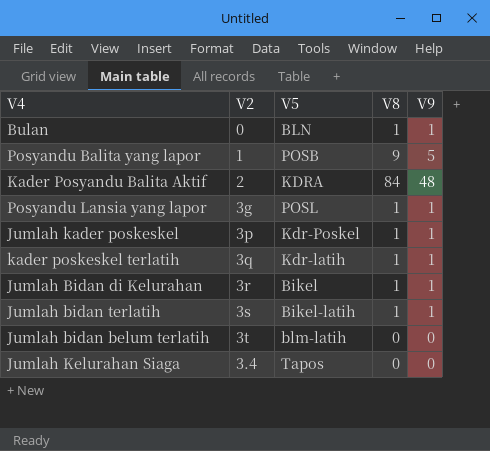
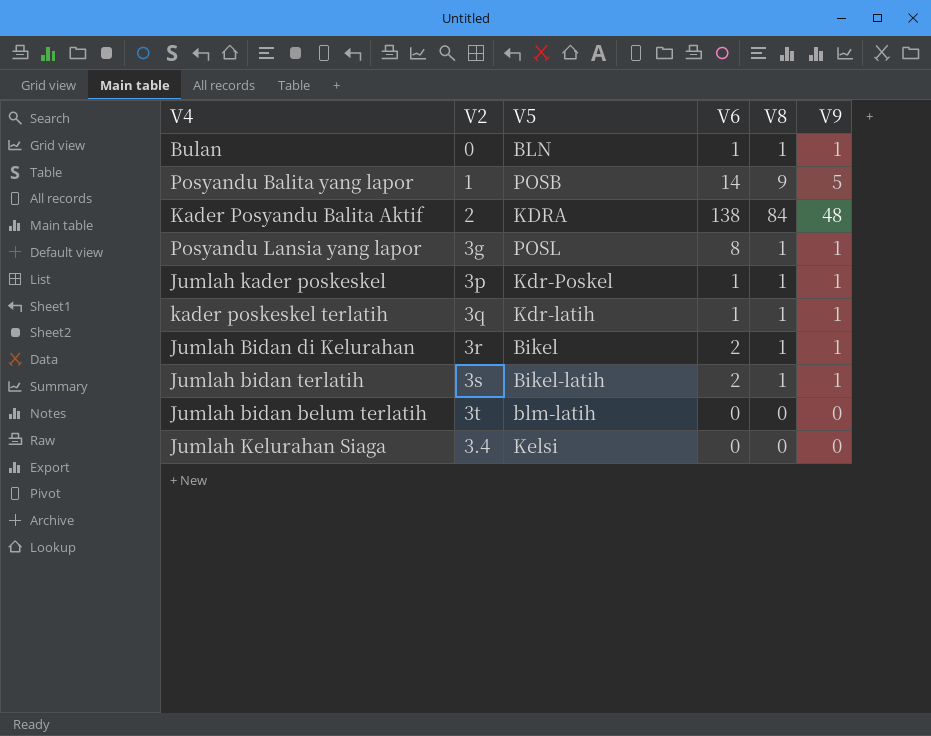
column V6 | position: none -> 4
Jumlah Kelurahan Siaga | V5: Tapos -> Kelsi

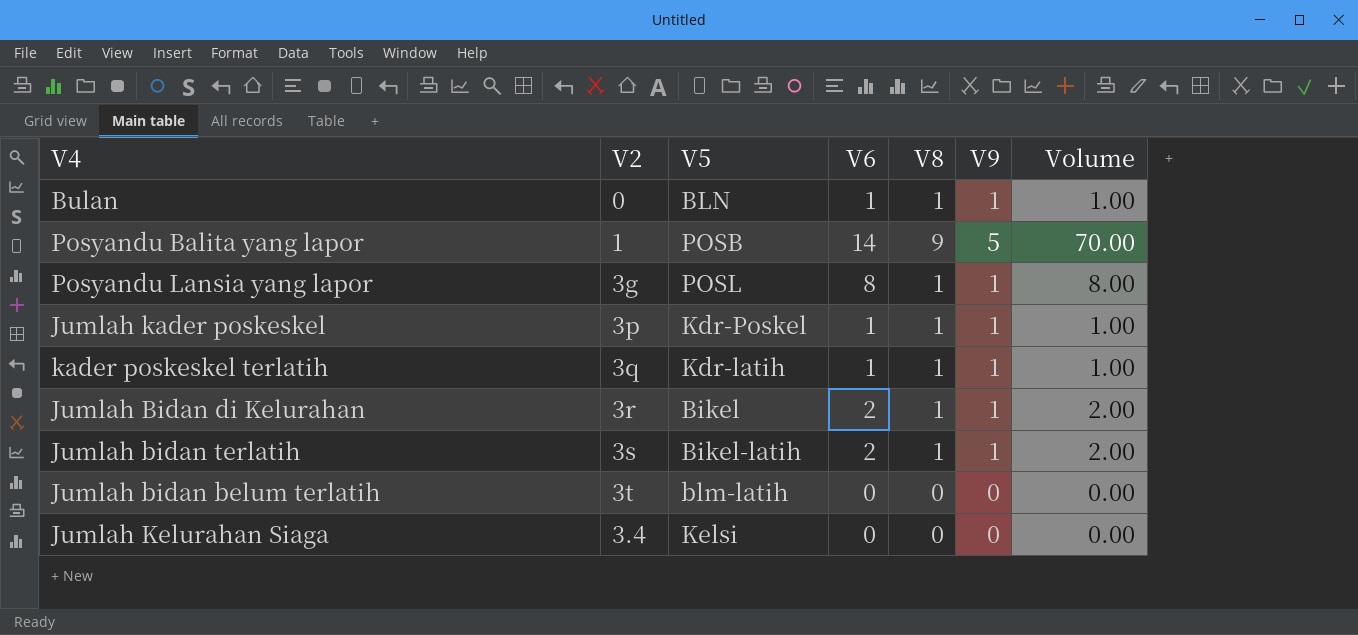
column Volume | formula: none -> [V6] * [V9]
row Kader Posyandu Balita Aktif: 2 | KDRA | 138 | 84 | 48 -> none

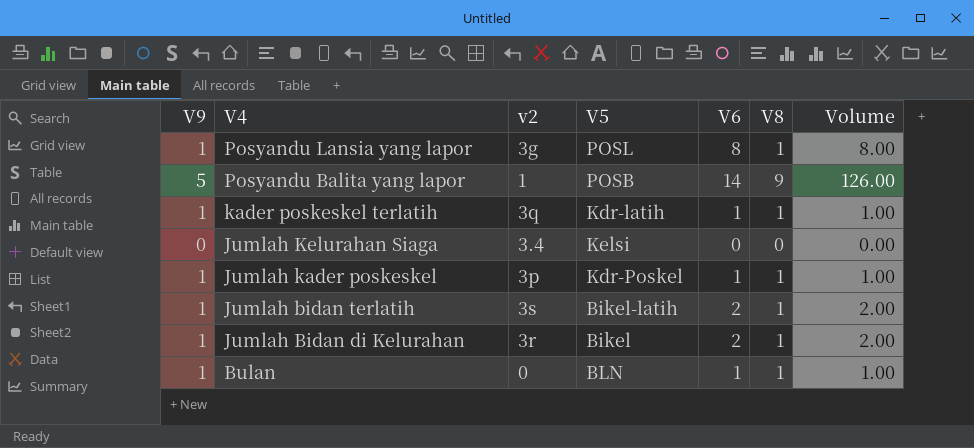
row order: none -> V4 descending
column V9 | position: 6 -> 1
column name: V2 -> v2
column Volume | formula: [V6] * [V9] -> [V6] * [V8]
row Jumlah bidan belum terlatih: 3t | blm-latih | 0 | 0 | 0 | 0.00 -> none

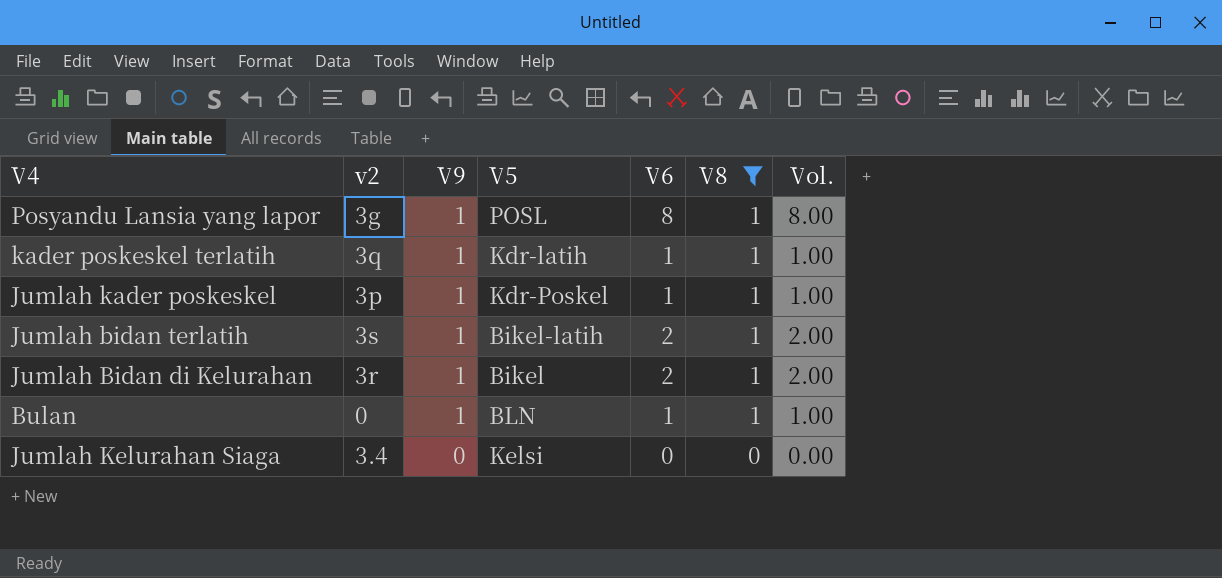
filter: none -> V8 != 9
row order: V4 descending -> V9 descending
column V9 | position: 1 -> 3
column name: Volume -> Vol.

